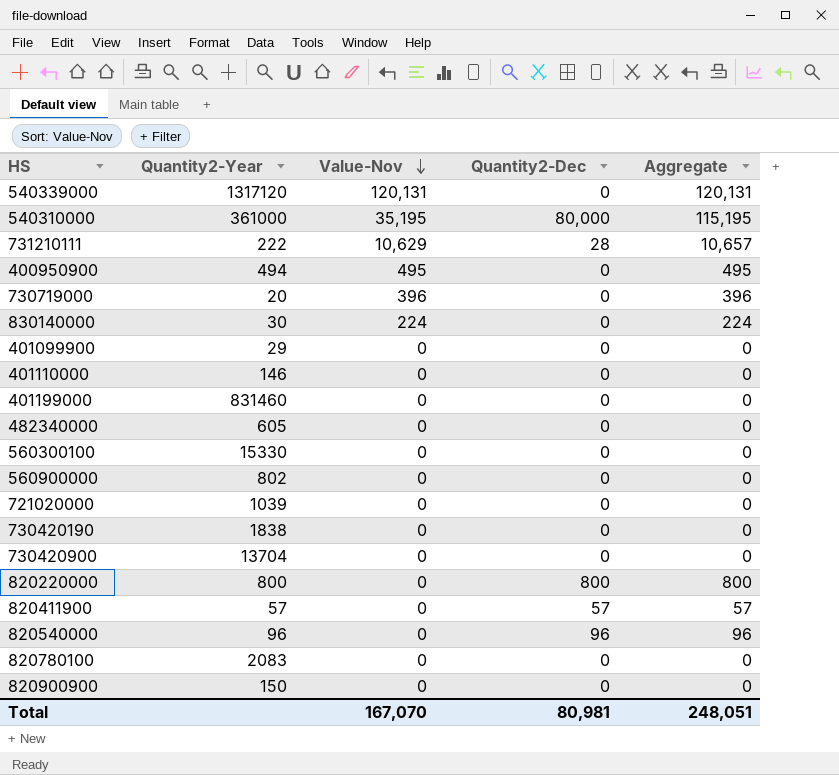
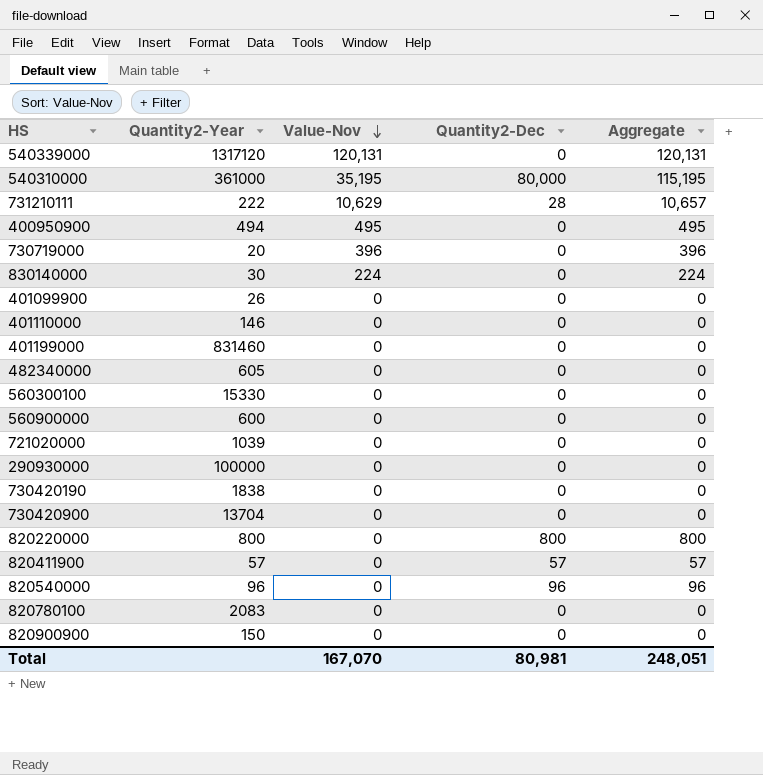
401099900 | Quantity2-Year: 29 -> 26
560900000 | Quantity2-Year: 802 -> 600
row 290930000: none -> 100000 | 0 | 0 | 0

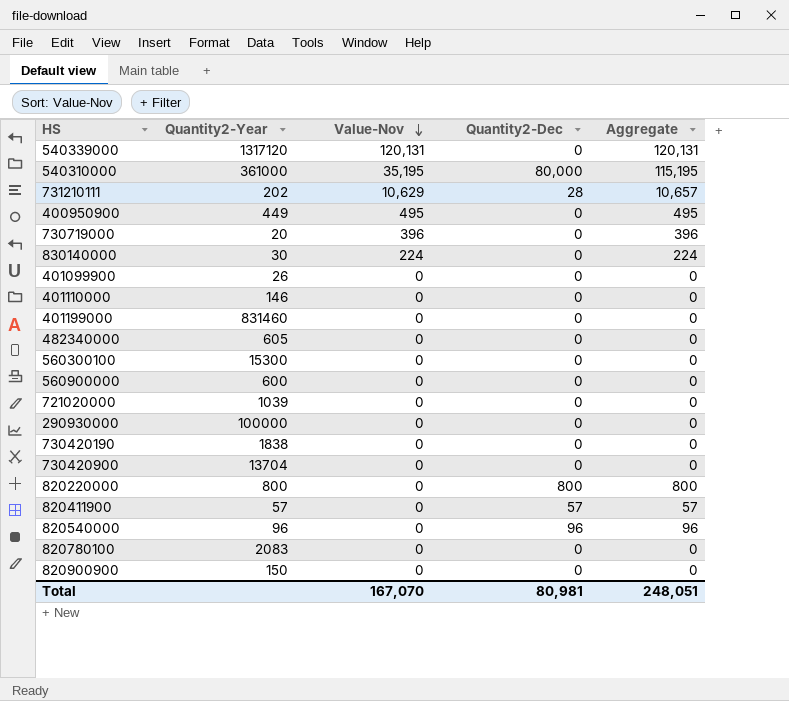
731210111 | Quantity2-Year: 222 -> 202
400950900 | Quantity2-Year: 494 -> 449
560300100 | Quantity2-Year: 15330 -> 15300

